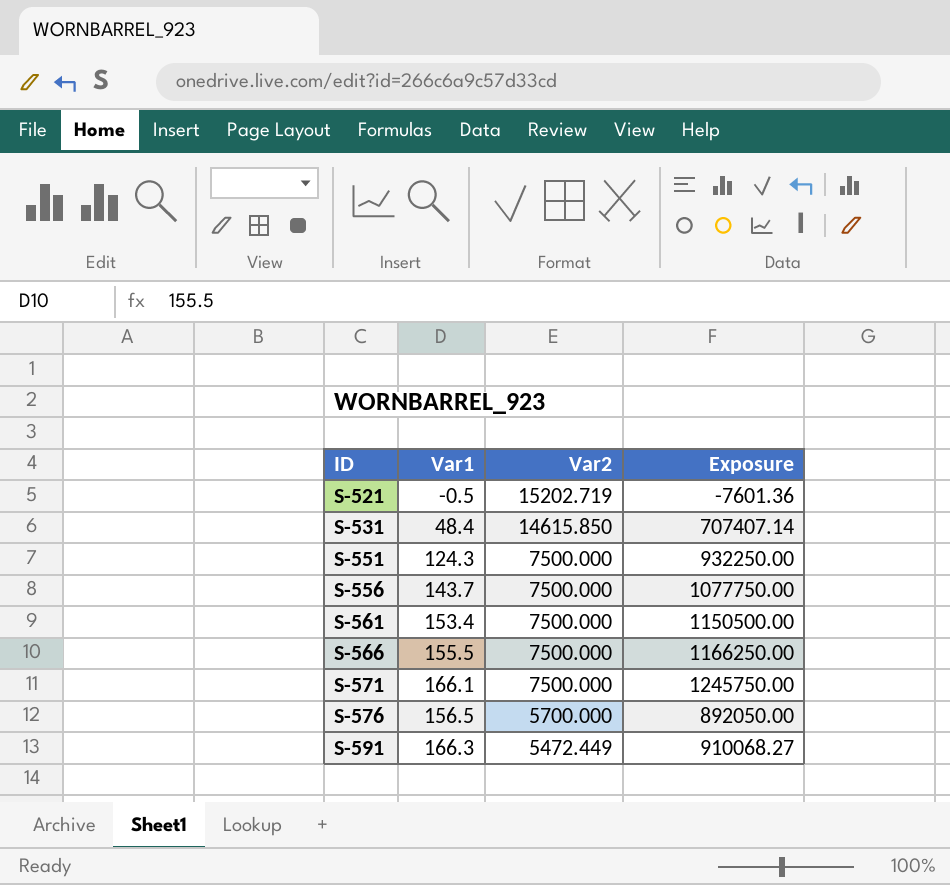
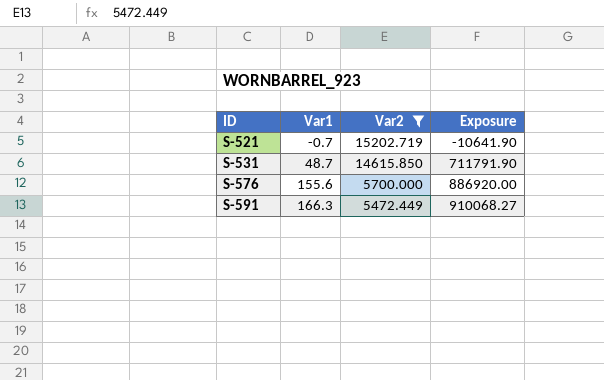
filter: none -> Var2 != 7500.000
S-521 | Var1: -0.5 -> -0.7
S-521 | Exposure: -7601.36 -> -10641.90
S-531 | Var1: 48.4 -> 48.7
S-531 | Exposure: 707407.14 -> 711791.90
S-576 | Var1: 156.5 -> 155.6
S-576 | Exposure: 892050.00 -> 886920.00

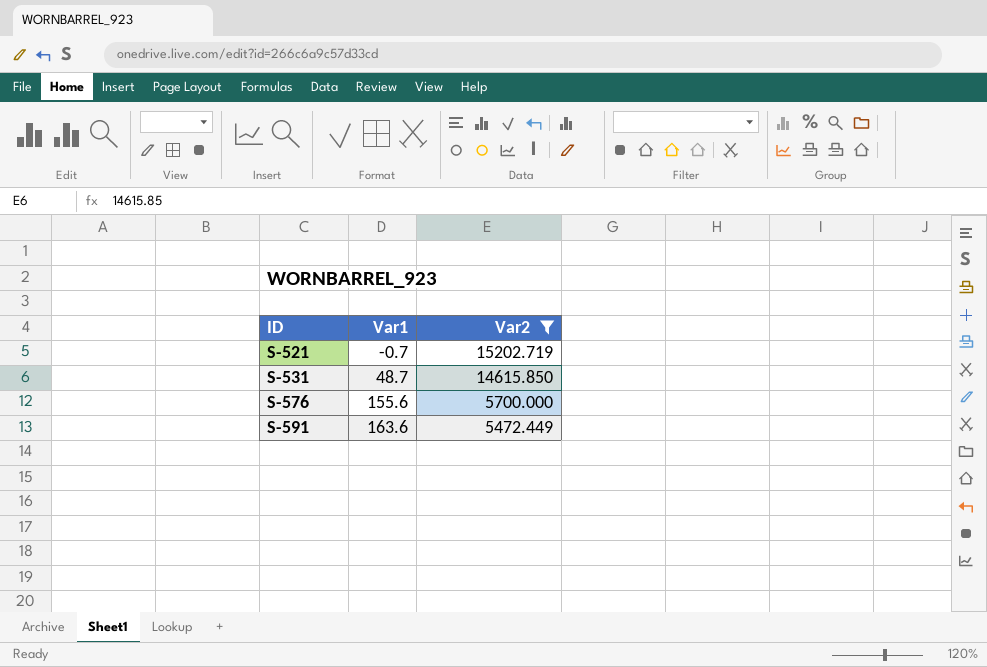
column Exposure | formula: [Var1] * [Var2] -> none
S-591 | Var1: 166.3 -> 163.6

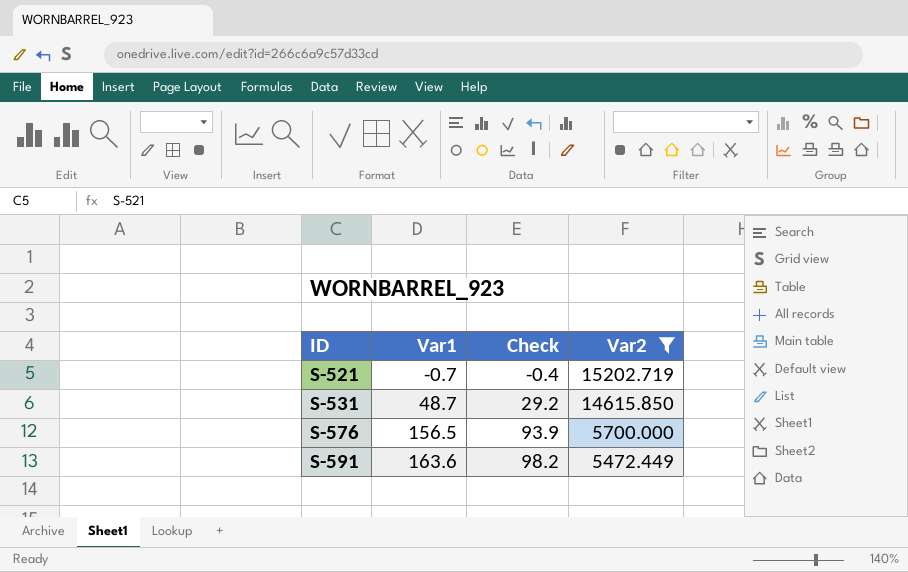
column Check | formula: none -> [Var1] * 0.6
S-576 | Var1: 155.6 -> 156.5

